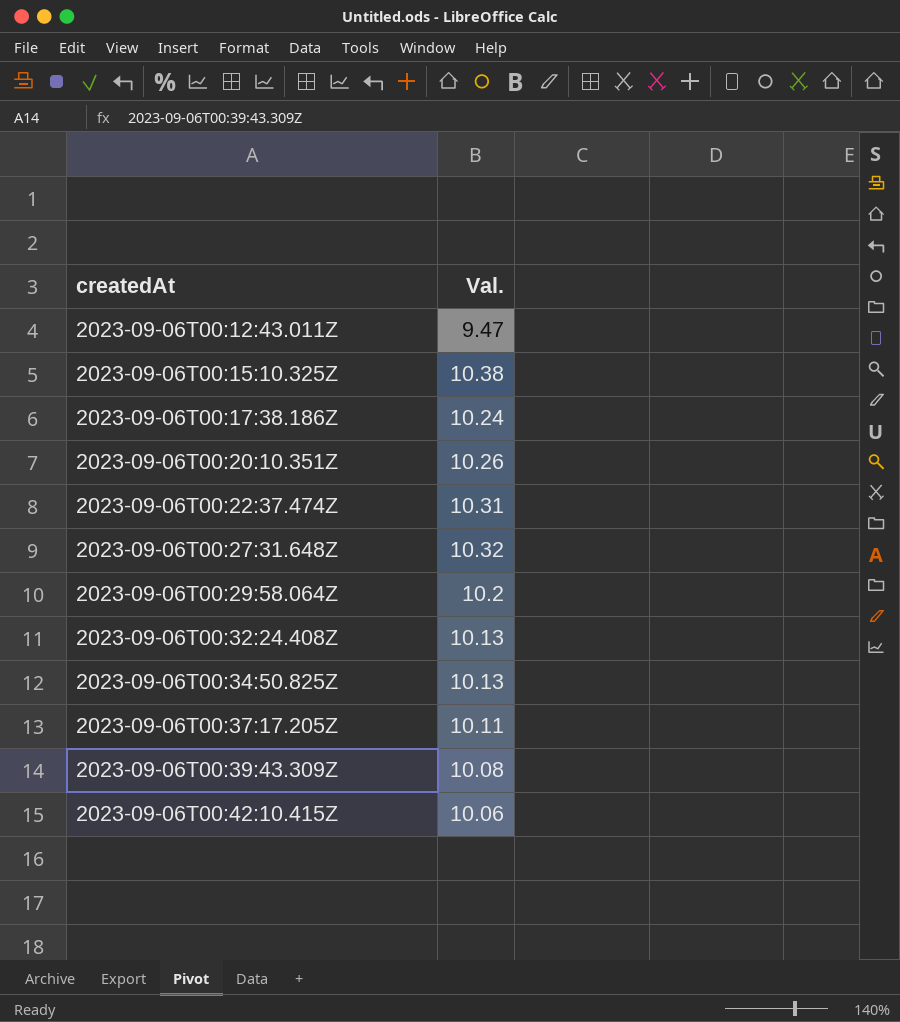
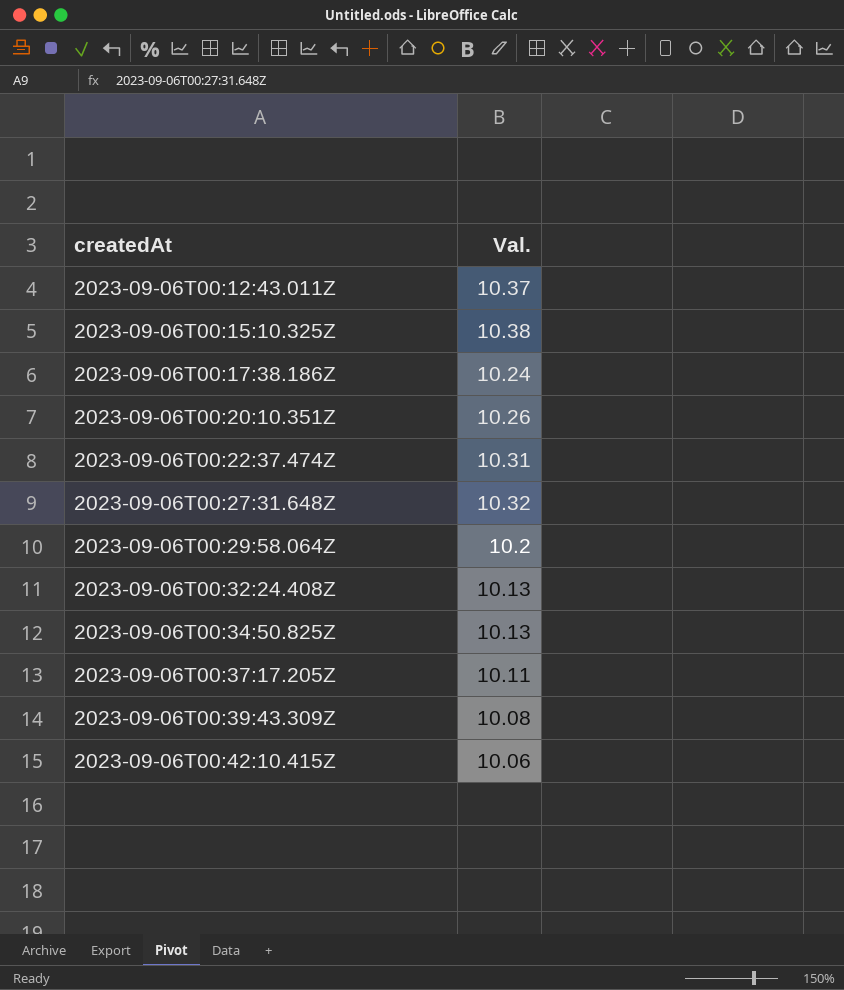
2023-09-06T00:12:43.011Z | Val.: 9.47 -> 10.37

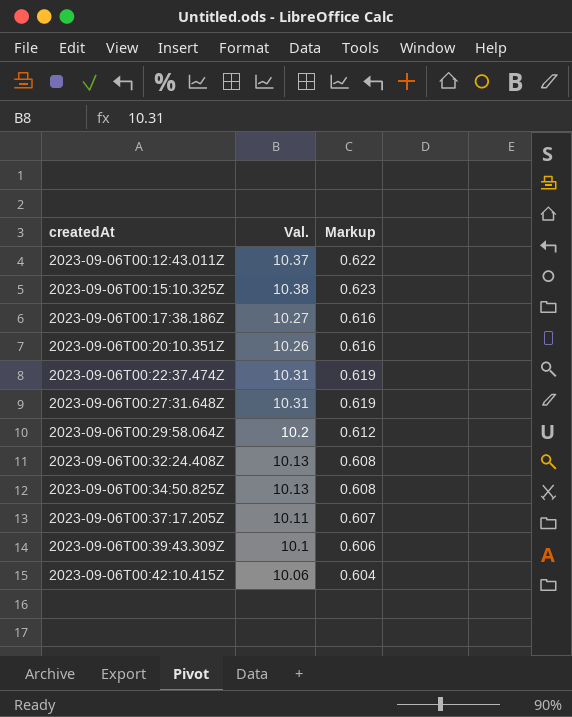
column Markup | formula: none -> [Val.] * 0.06
2023-09-06T00:17:38.186Z | Val.: 10.24 -> 10.27
2023-09-06T00:27:31.648Z | Val.: 10.32 -> 10.31
2023-09-06T00:39:43.309Z | Val.: 10.08 -> 10.1

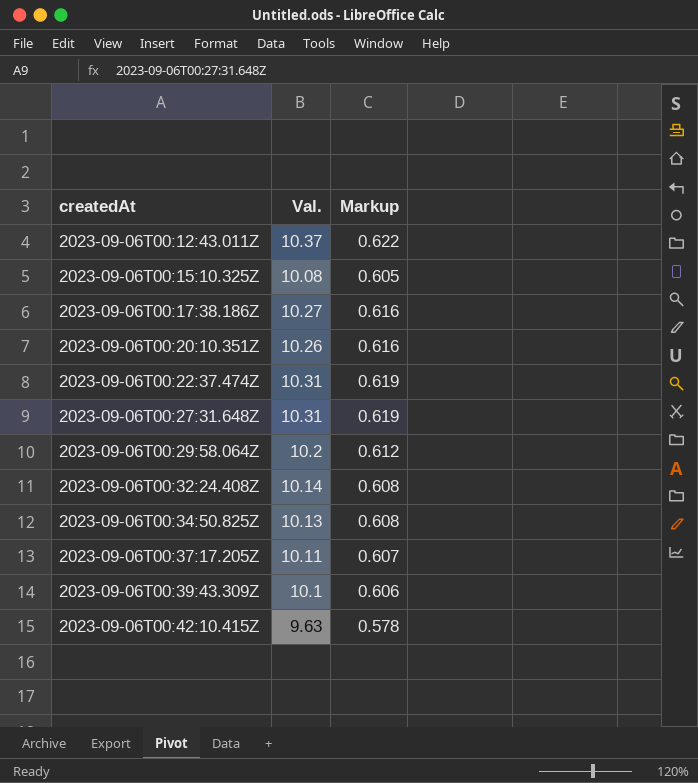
2023-09-06T00:15:10.325Z | Val.: 10.38 -> 10.08
2023-09-06T00:15:10.325Z | Markup: 0.623 -> 0.605
2023-09-06T00:32:24.408Z | Val.: 10.13 -> 10.14
2023-09-06T00:42:10.415Z | Val.: 10.06 -> 9.63
2023-09-06T00:42:10.415Z | Markup: 0.604 -> 0.578

